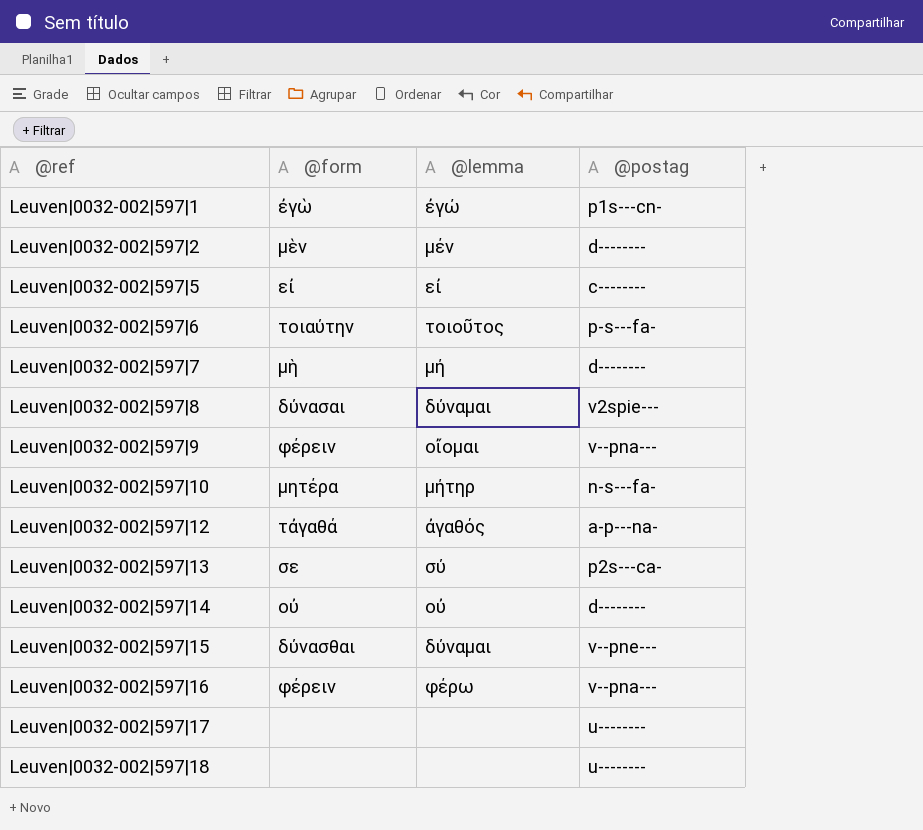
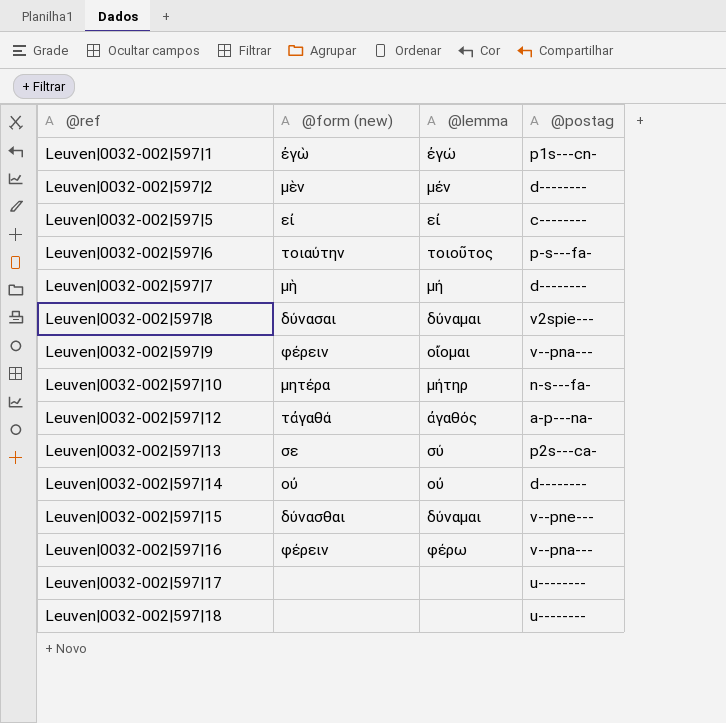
column name: @form -> @form (new)

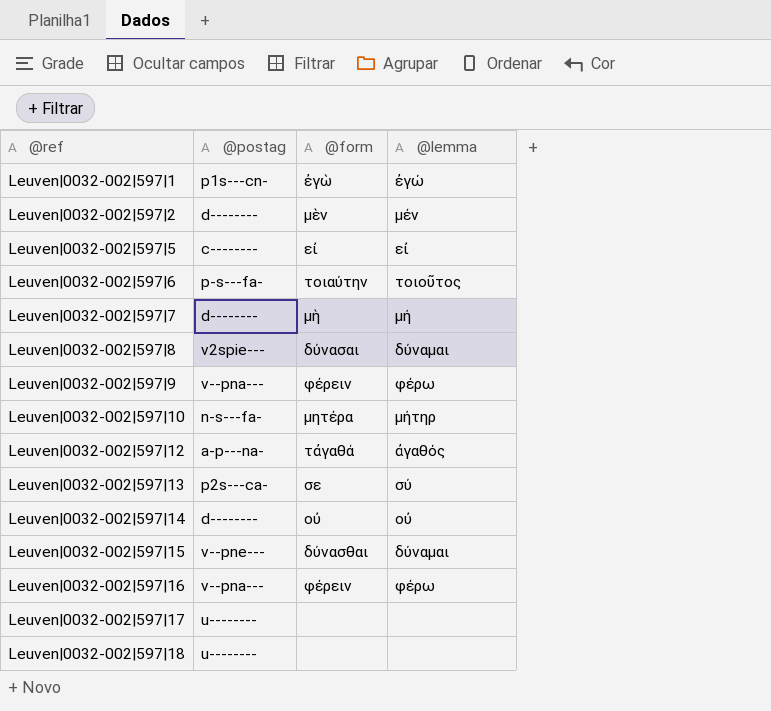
column @postag | position: 4 -> 2
column name: @form (new) -> @form
Leuven|0032-002|597|9 | @lemma: οἴομαι -> φέρω

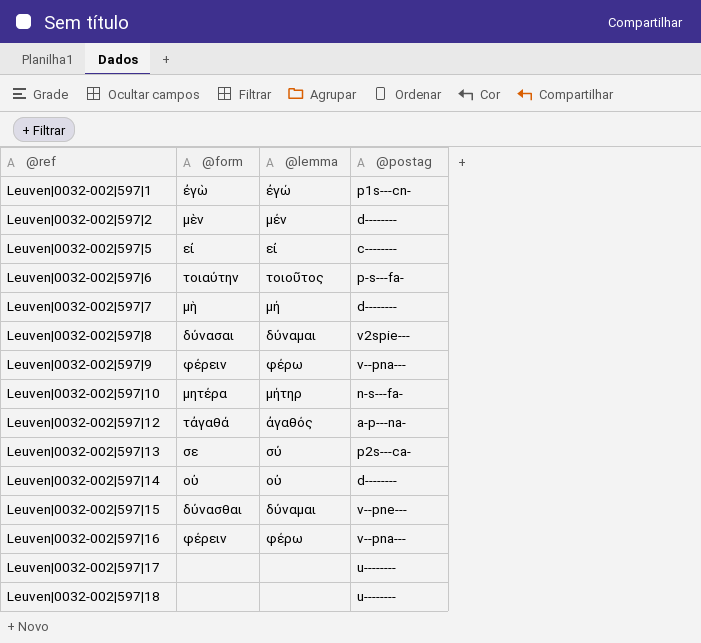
column @postag | position: 2 -> 4

